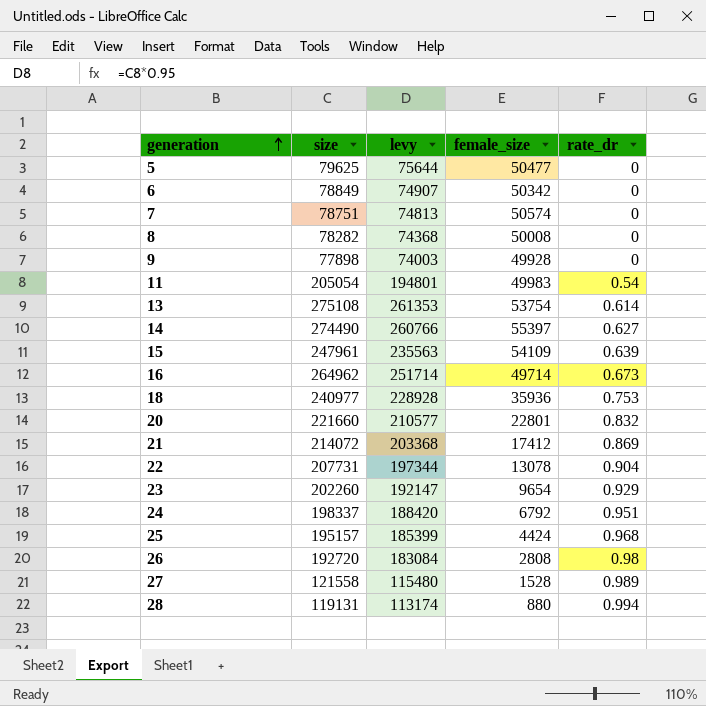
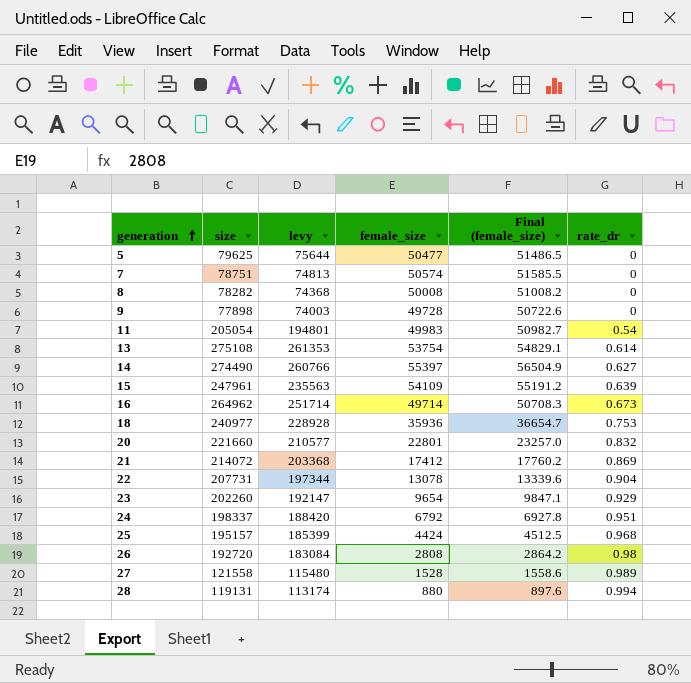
column Final (female_size) | formula: none -> [female_size] * 1.02
row 6: 78849 | 74907 | 50342 | 0 -> none
9 | female_size: 49928 -> 49728

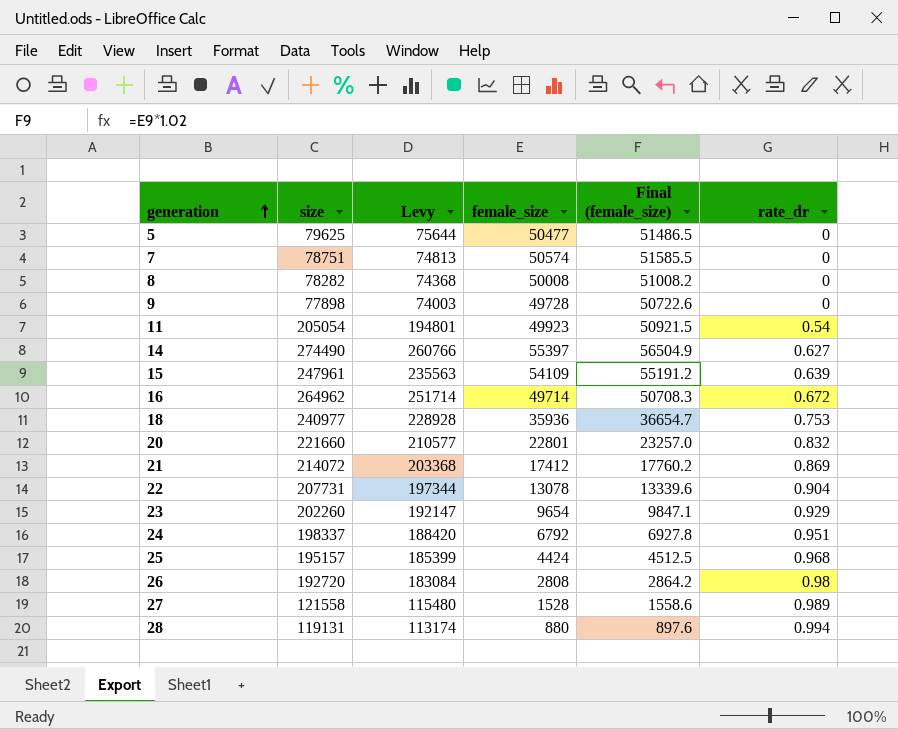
column name: levy -> Levy
row 13: 275108 | 261353 | 53754 | 54829.1 | 0.614 -> none
11 | female_size: 49983 -> 49923
11 | Final (female_size): 50982.7 -> 50921.5
16 | rate_dr: 0.673 -> 0.672

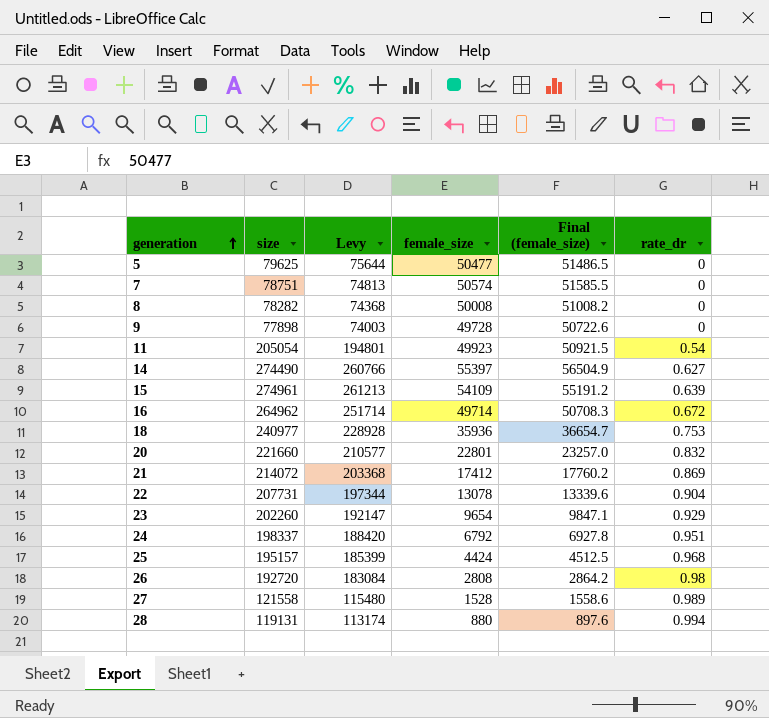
15 | size: 247961 -> 274961
15 | Levy: 235563 -> 261213

